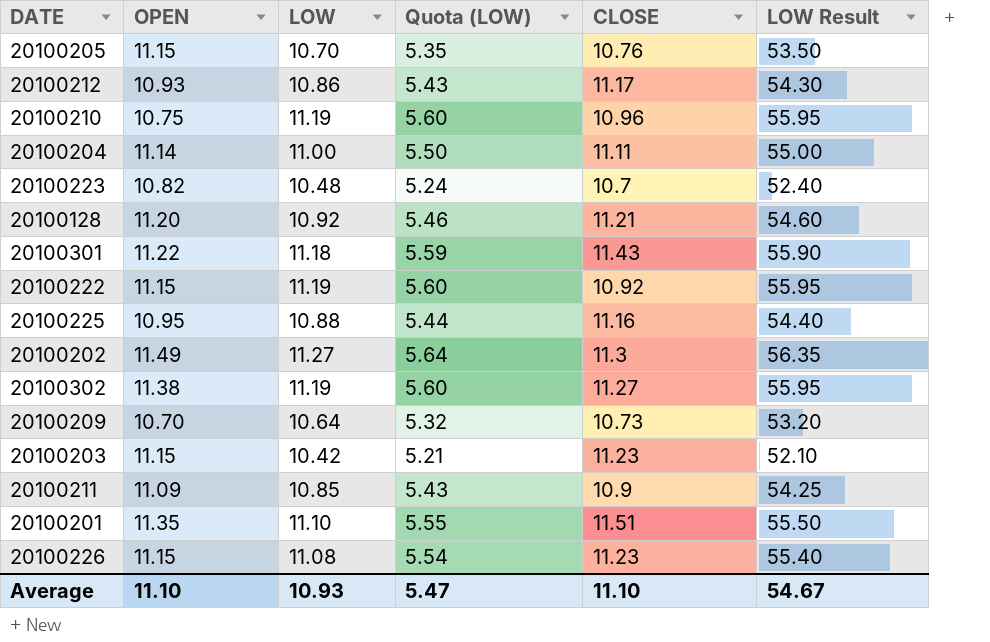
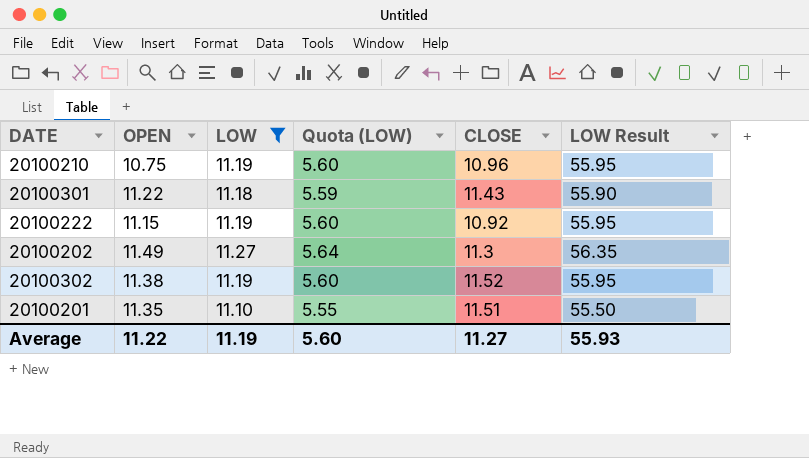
filter: none -> LOW >= 11.10
20100302 | CLOSE: 11.27 -> 11.52
Average | OPEN: 11.10 -> 11.22
Average | LOW: 10.93 -> 11.19
Average | Quota (LOW): 5.47 -> 5.60
Average | CLOSE: 11.10 -> 11.27
Average | LOW Result: 54.67 -> 55.93

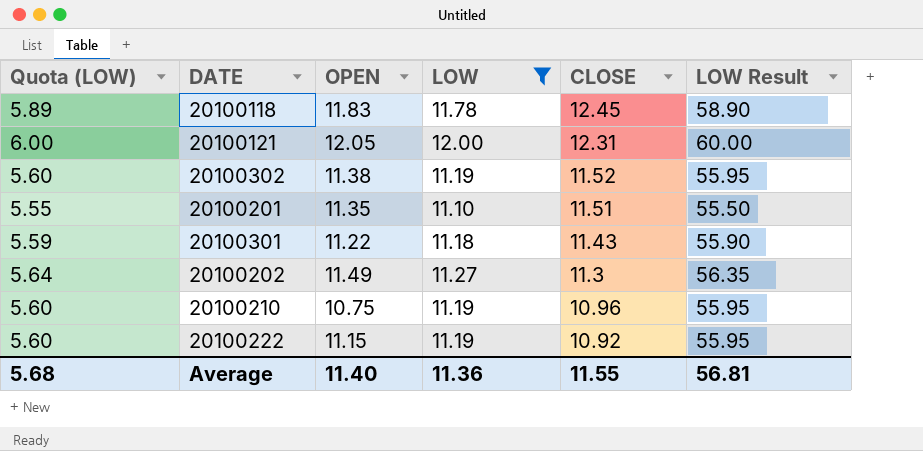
row order: none -> CLOSE descending
column Quota (LOW) | position: 4 -> 1
row 20100118: none -> 5.89 | 11.83 | 11.78 | 12.45 | 58.90
row 20100121: none -> 6.00 | 12.05 | 12.00 | 12.31 | 60.00
Average | Quota (LOW): 5.60 -> 5.68
Average | OPEN: 11.22 -> 11.40
Average | LOW: 11.19 -> 11.36
Average | CLOSE: 11.27 -> 11.55
Average | LOW Result: 55.93 -> 56.81

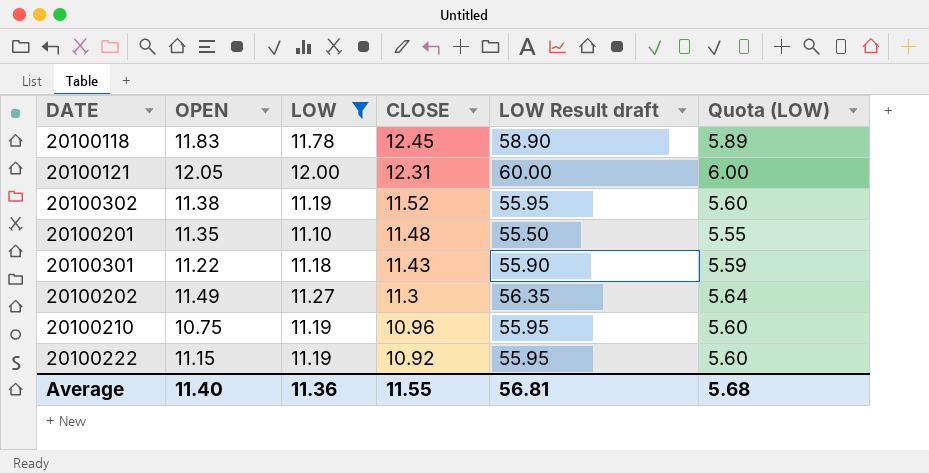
column name: LOW Result -> LOW Result draft
column Quota (LOW) | position: 1 -> 6
20100201 | CLOSE: 11.51 -> 11.48

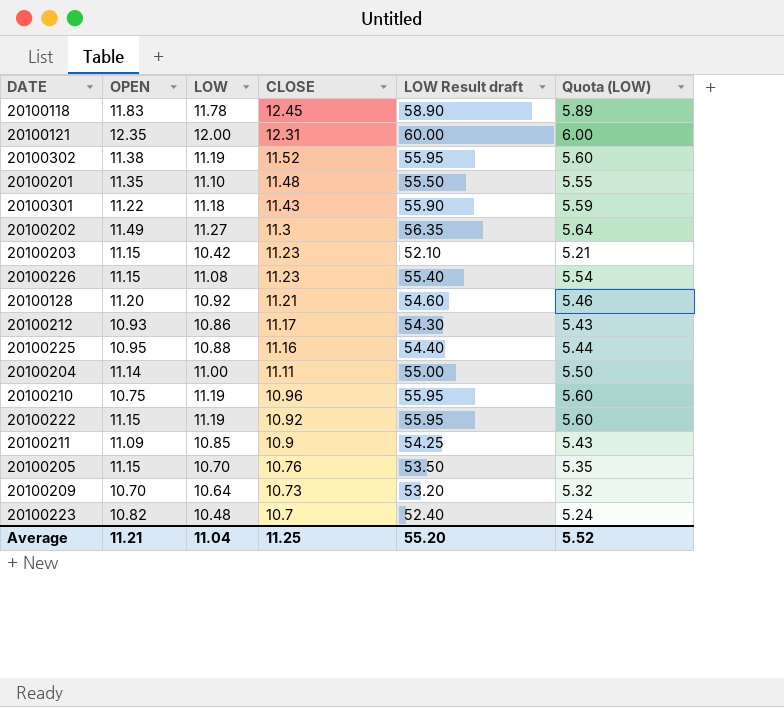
filter: LOW >= 11.10 -> none
20100121 | OPEN: 12.05 -> 12.35
Average | OPEN: 11.40 -> 11.21
Average | LOW: 11.36 -> 11.04
Average | CLOSE: 11.55 -> 11.25
Average | LOW Result draft: 56.81 -> 55.20
Average | Quota (LOW): 5.68 -> 5.52

